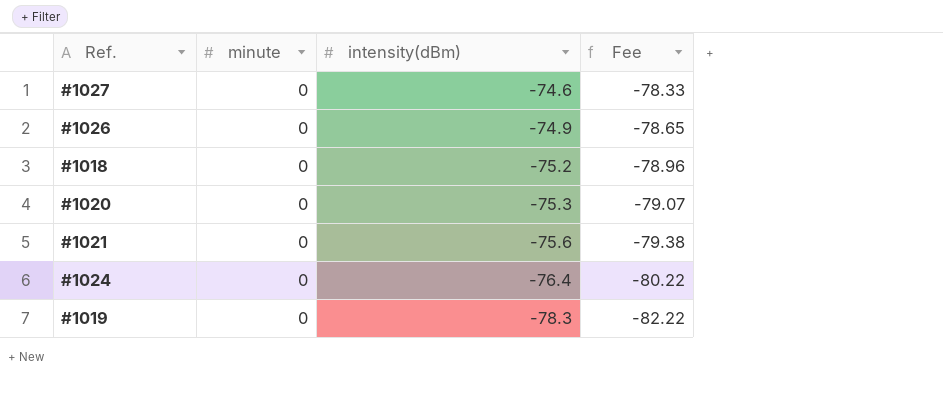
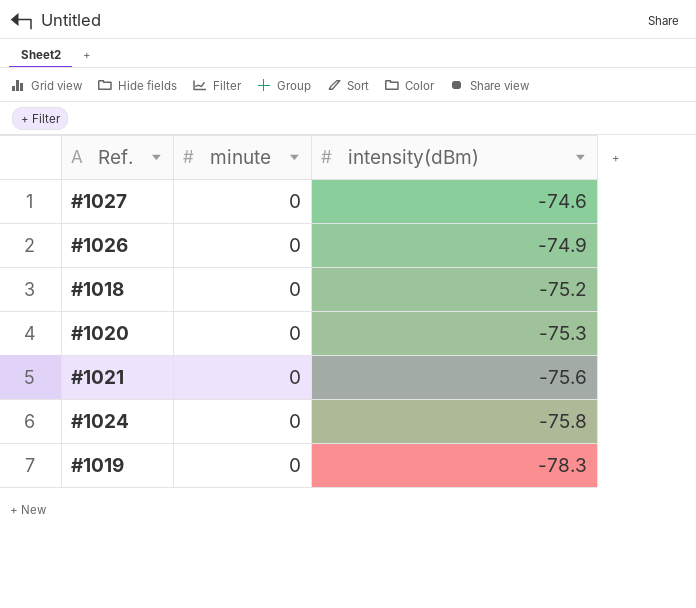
column Fee | formula: [intensity(dBm)] * 1.05 -> none
#1024 | intensity(dBm): -76.4 -> -75.8

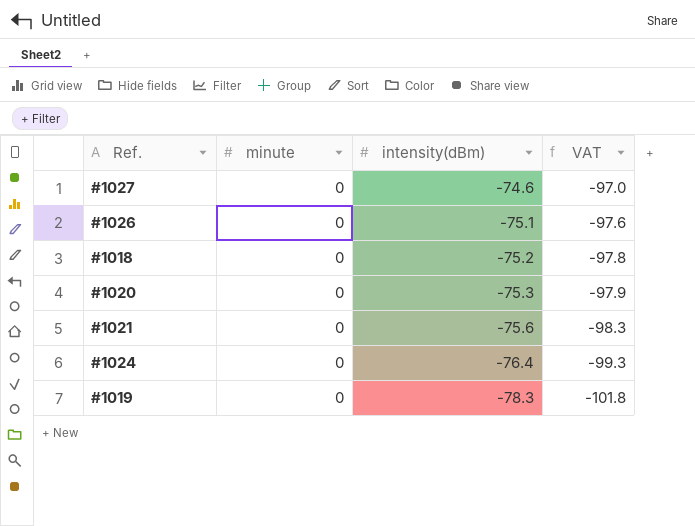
column VAT | formula: none -> [intensity(dBm)] * 1.3
#1026 | intensity(dBm): -74.9 -> -75.1
#1024 | intensity(dBm): -75.8 -> -76.4

